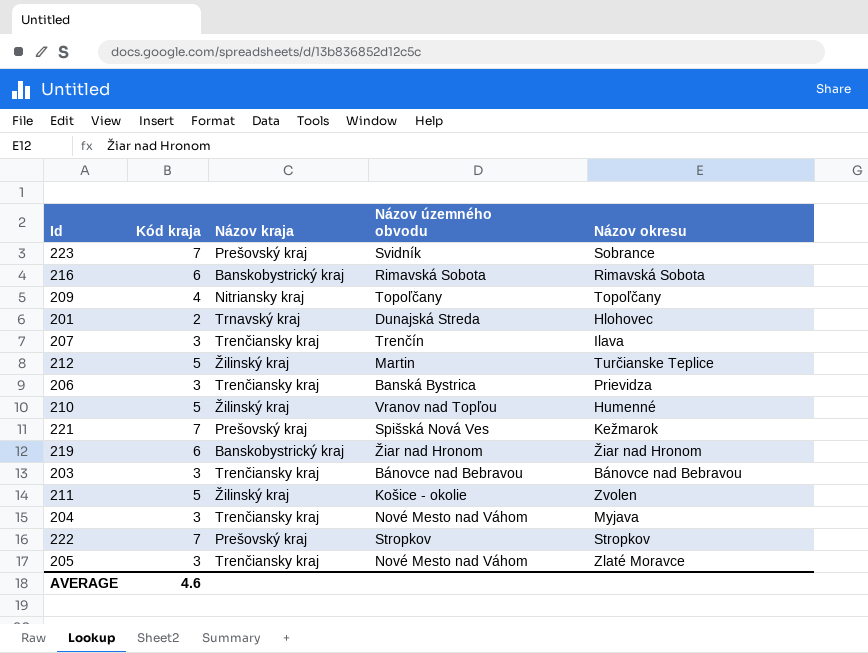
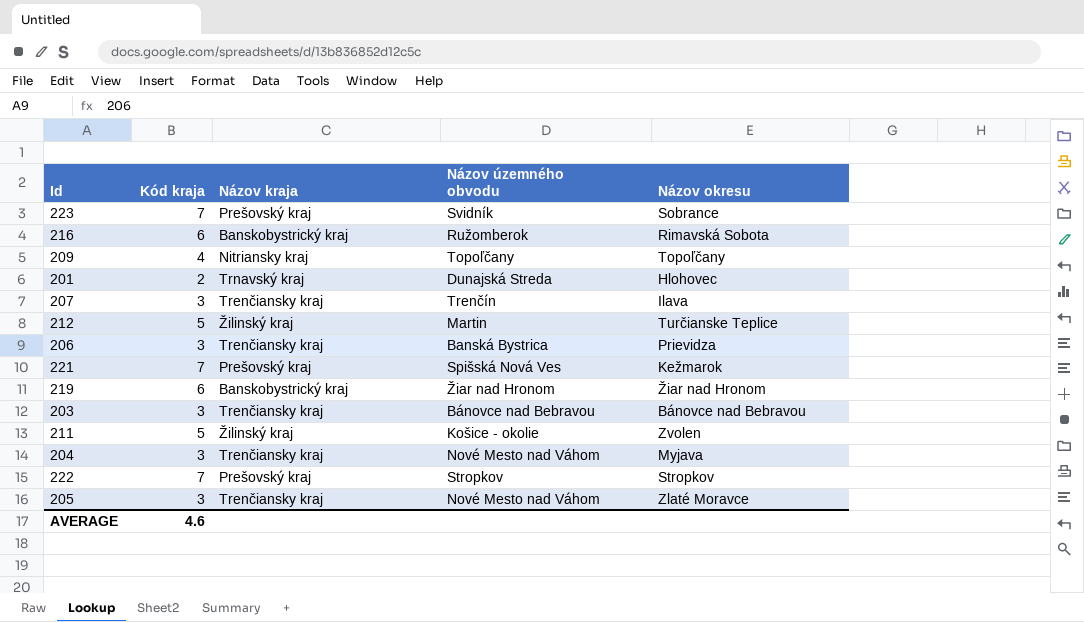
row 210: 5 | Žilinský kraj | Vranov nad Topľou | Humenné -> none
216 | Názov územného obvodu: Rimavská Sobota -> Ružomberok

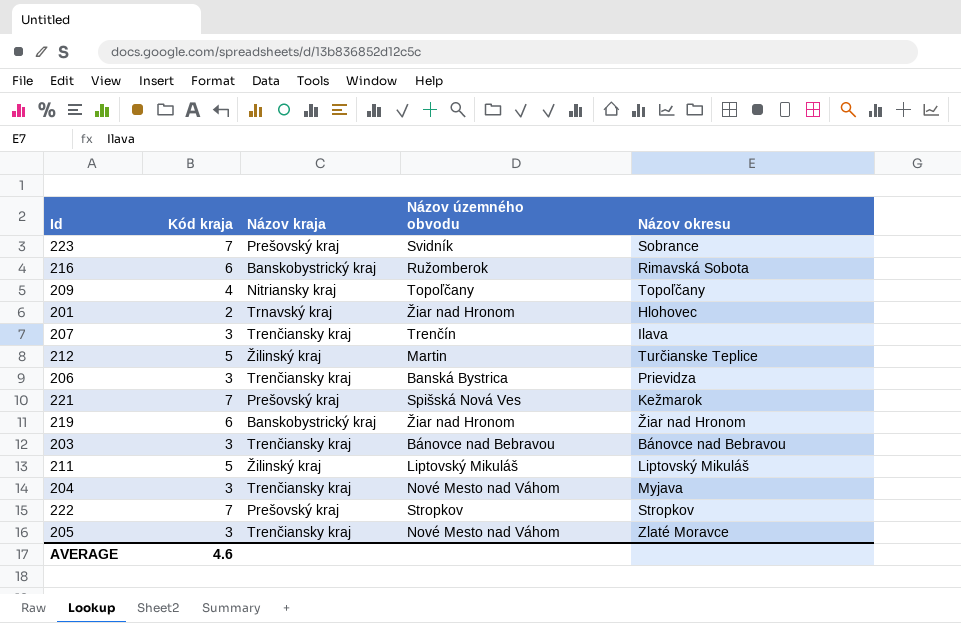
201 | Názov územného obvodu: Dunajská Streda -> Žiar nad Hronom
211 | Názov územného obvodu: Košice - okolie -> Liptovský Mikuláš
211 | Názov okresu: Zvolen -> Liptovský Mikuláš

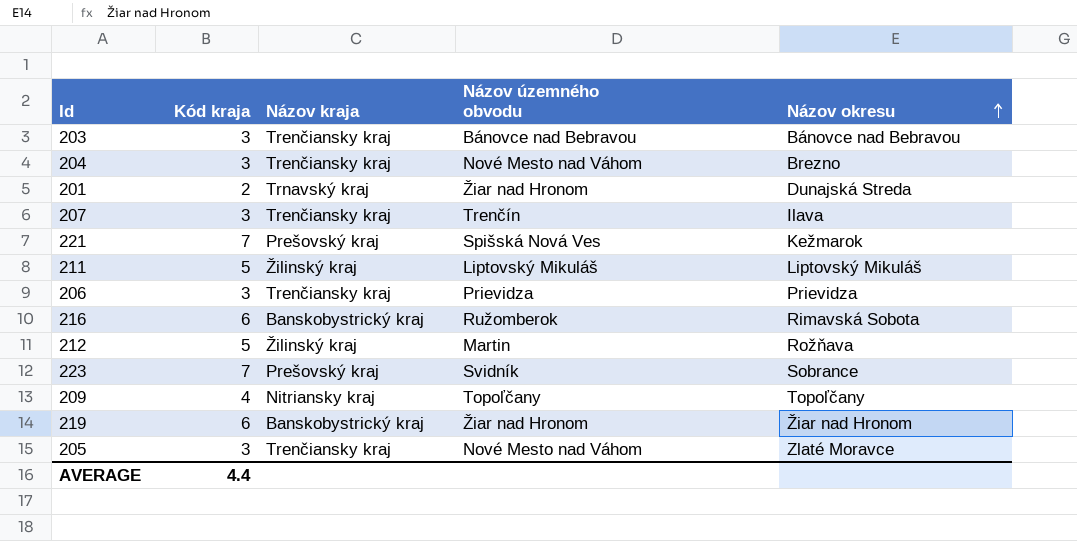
row order: none -> Názov okresu ascending
row 222: 7 | Prešovský kraj | Stropkov | Stropkov -> none
204 | Názov okresu: Myjava -> Brezno
201 | Názov okresu: Hlohovec -> Dunajská Streda
206 | Názov územného obvodu: Banská Bystrica -> Prievidza
212 | Názov okresu: Turčianske Teplice -> Rožňava
AVERAGE | Kód kraja: 4.6 -> 4.4

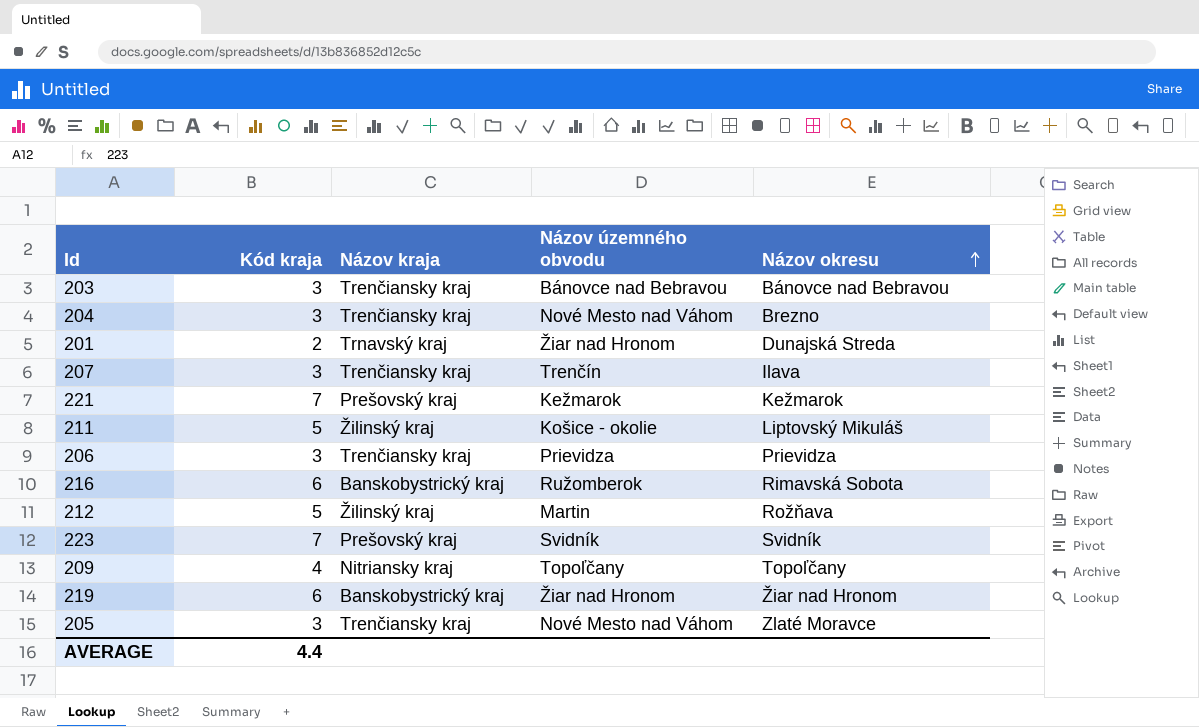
221 | Názov územného obvodu: Spišská Nová Ves -> Kežmarok
211 | Názov územného obvodu: Liptovský Mikuláš -> Košice - okolie
223 | Názov okresu: Sobrance -> Svidník

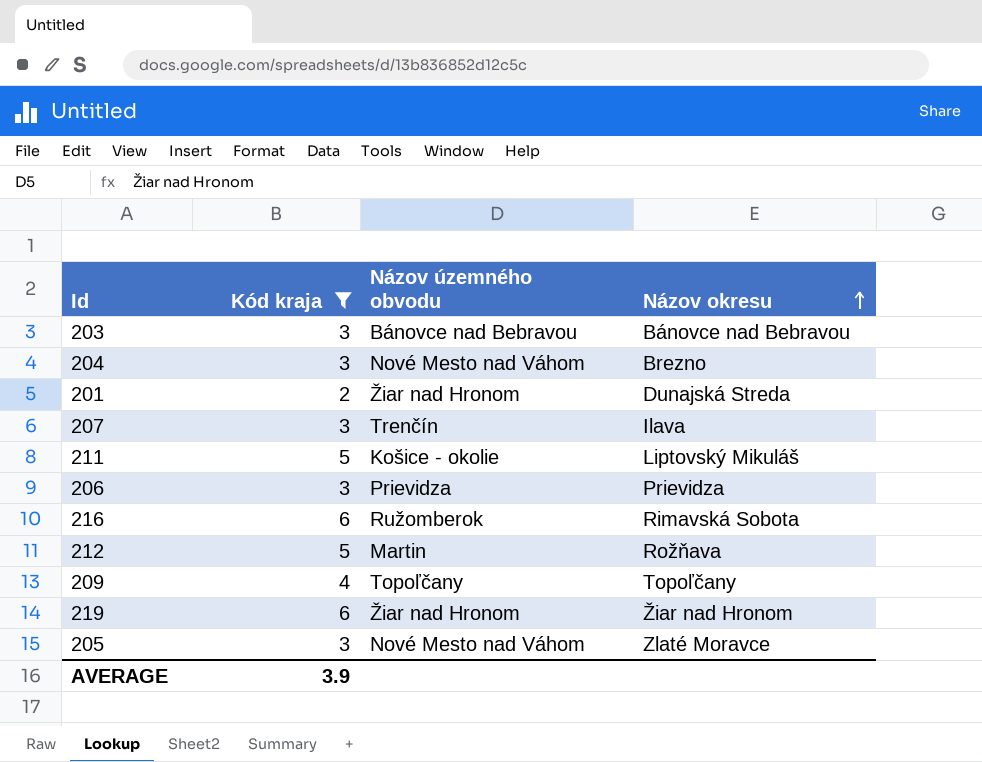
filter: none -> Kód kraja != 7
column Názov kraja | position: 3 -> none
AVERAGE | Kód kraja: 4.4 -> 3.9

